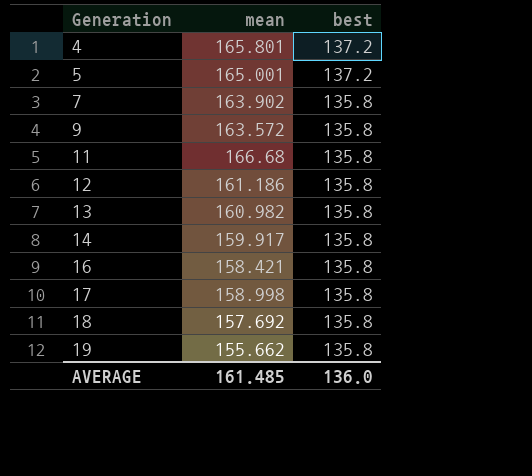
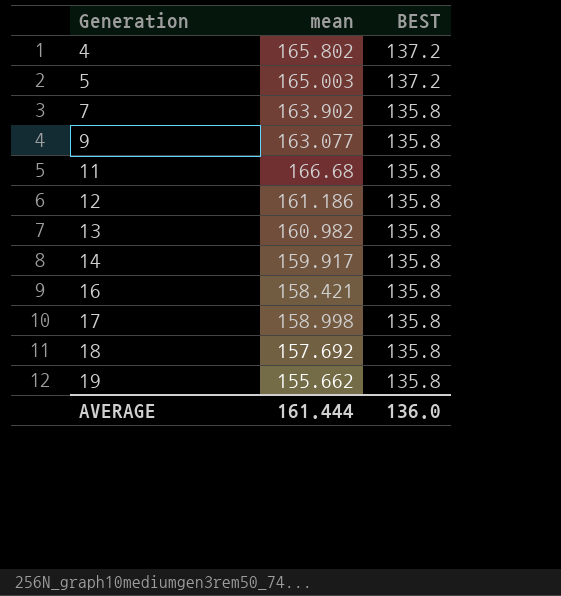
column name: best -> BEST
4 | mean: 165.801 -> 165.802
5 | mean: 165.001 -> 165.003
9 | mean: 163.572 -> 163.077
AVERAGE | mean: 161.485 -> 161.444

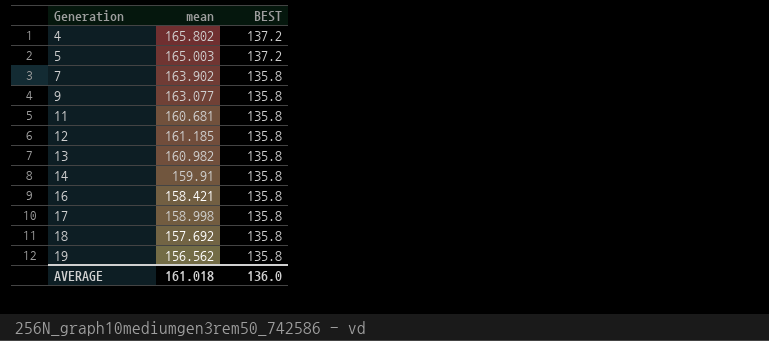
11 | mean: 166.68 -> 160.681
12 | mean: 161.186 -> 161.185
14 | mean: 159.917 -> 159.91
19 | mean: 155.662 -> 156.562
AVERAGE | mean: 161.444 -> 161.018

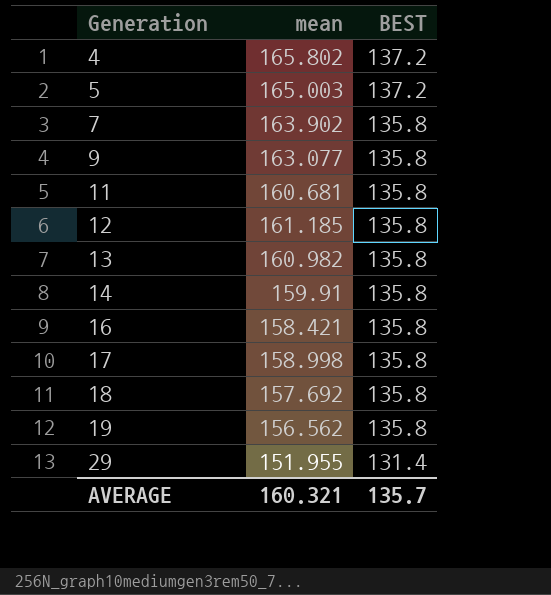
row 29: none -> 151.955 | 131.4
AVERAGE | mean: 161.018 -> 160.321
AVERAGE | BEST: 136.0 -> 135.7

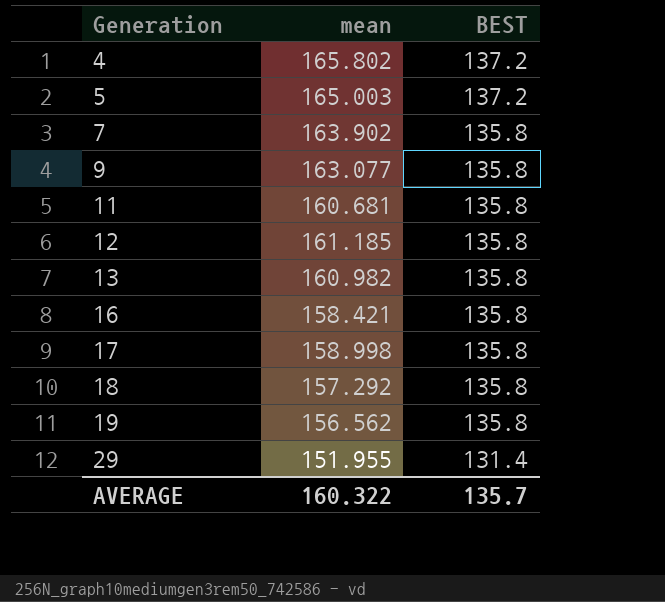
row 14: 159.91 | 135.8 -> none
18 | mean: 157.692 -> 157.292
AVERAGE | mean: 160.321 -> 160.322

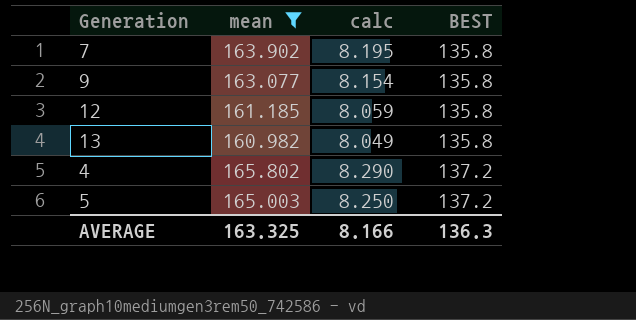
filter: none -> mean >= 160.982
row order: Generation ascending -> BEST ascending
column calc | formula: none -> [mean] * 0.05
AVERAGE | mean: 160.322 -> 163.325
AVERAGE | BEST: 135.7 -> 136.3

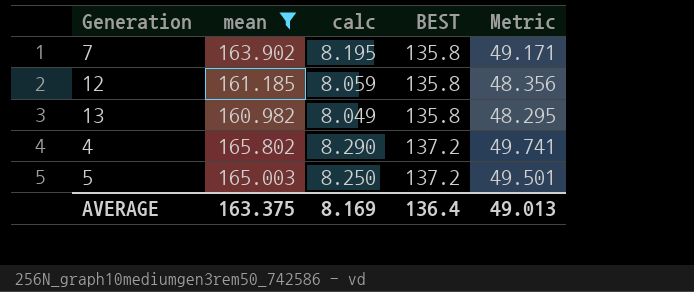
column Metric | formula: none -> [mean] * 0.3
row 9: 163.077 | 8.154 | 135.8 -> none
AVERAGE | mean: 163.325 -> 163.375
AVERAGE | calc: 8.166 -> 8.169
AVERAGE | BEST: 136.3 -> 136.4

